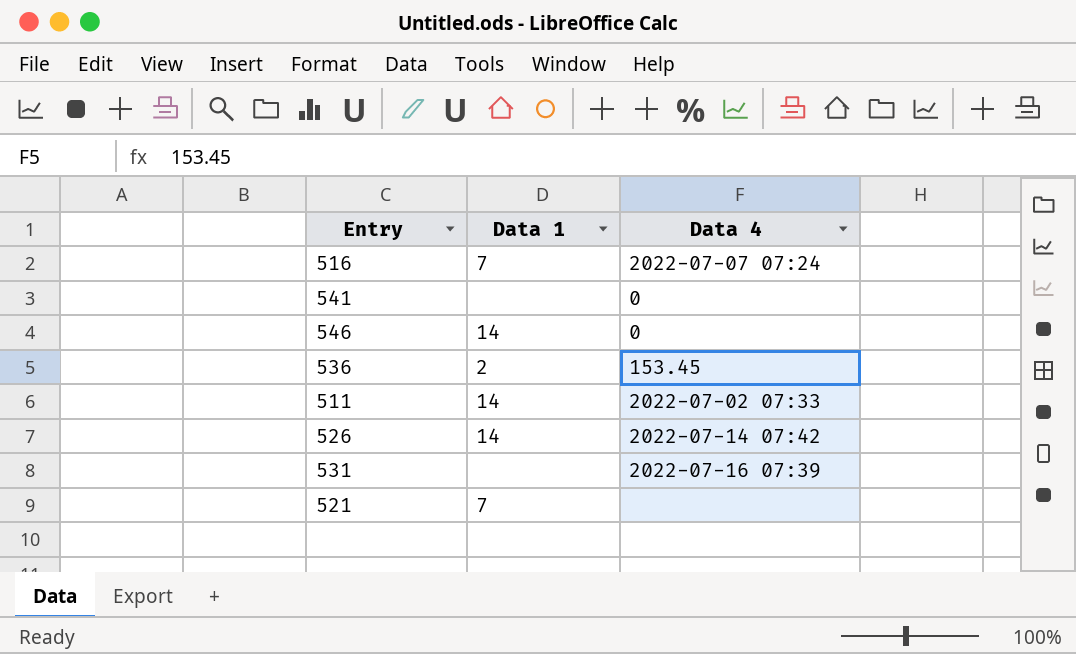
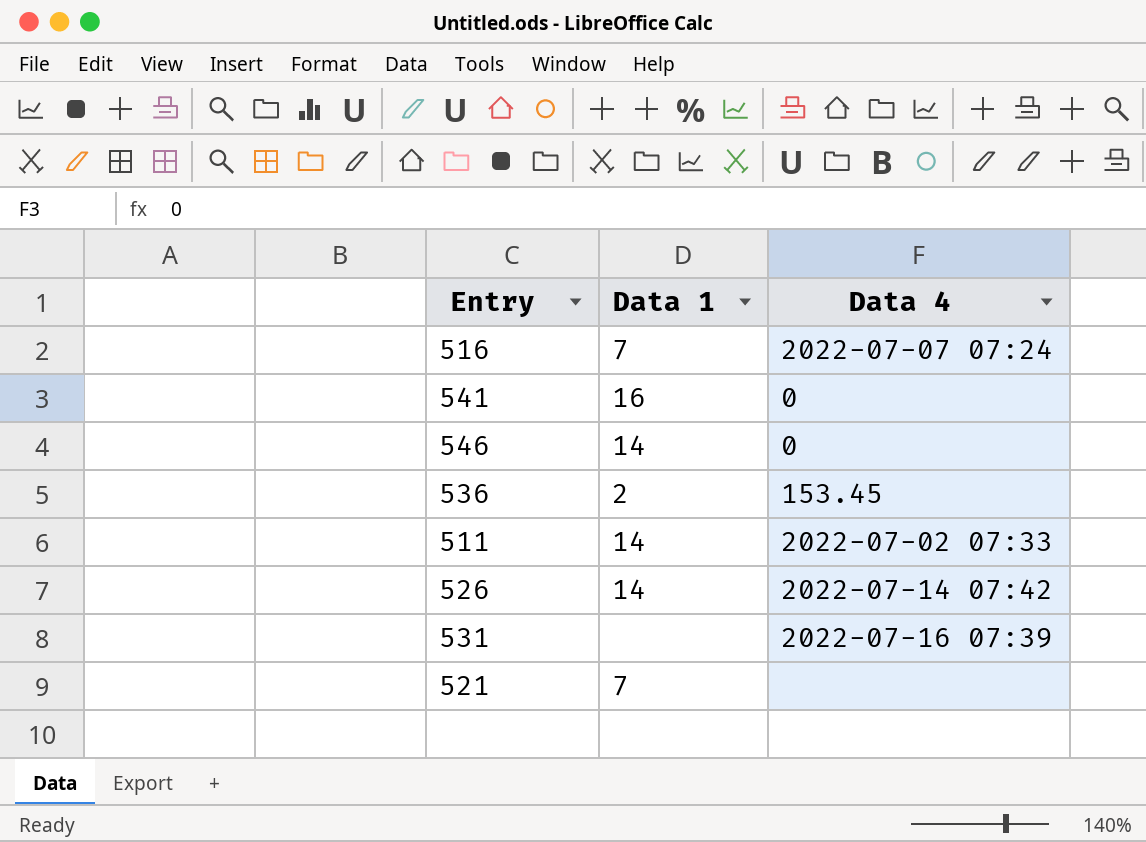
541 | Data 1: none -> 16

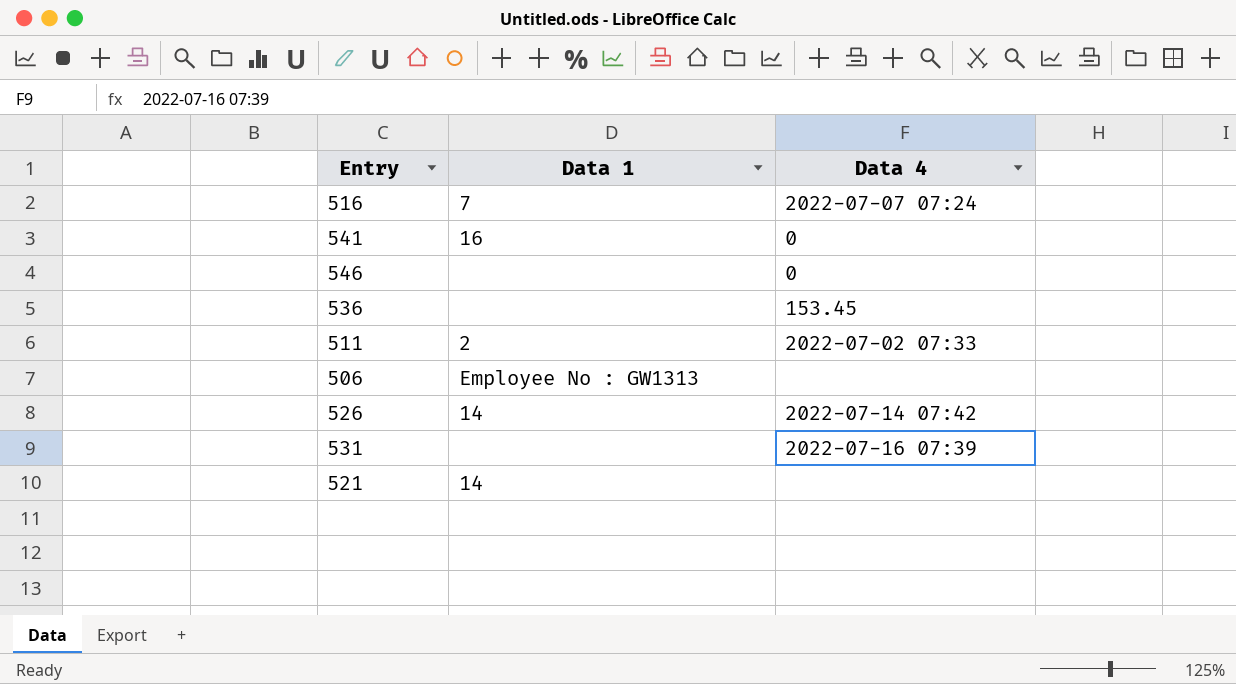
546 | Data 1: 14 -> none
536 | Data 1: 2 -> none
511 | Data 1: 14 -> 2
row 506: none -> Employee No : GW1313 | none
521 | Data 1: 7 -> 14

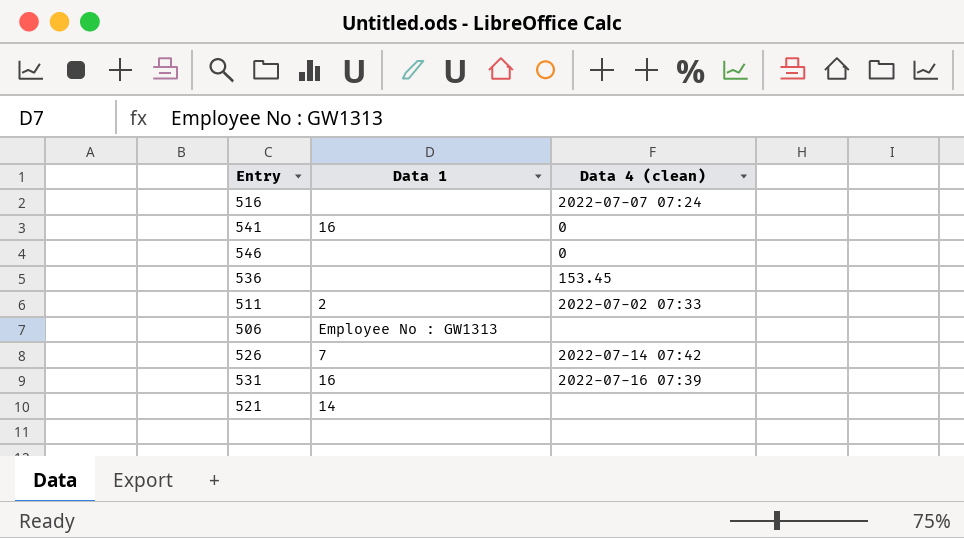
column name: Data 4 -> Data 4 (clean)
516 | Data 1: 7 -> none
526 | Data 1: 14 -> 7
531 | Data 1: none -> 16

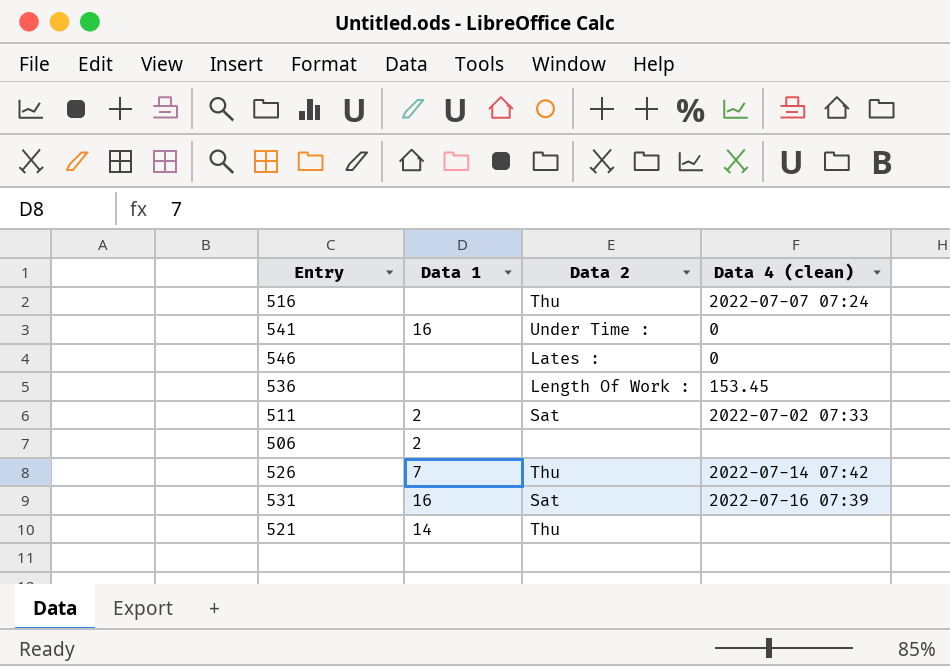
column Data 2 | position: none -> 3
506 | Data 1: Employee No : GW1313 -> 2

